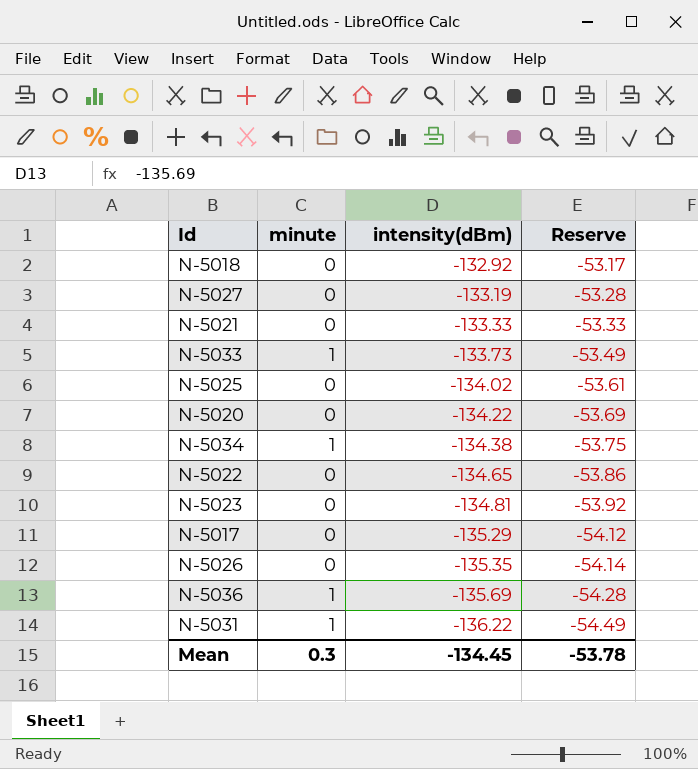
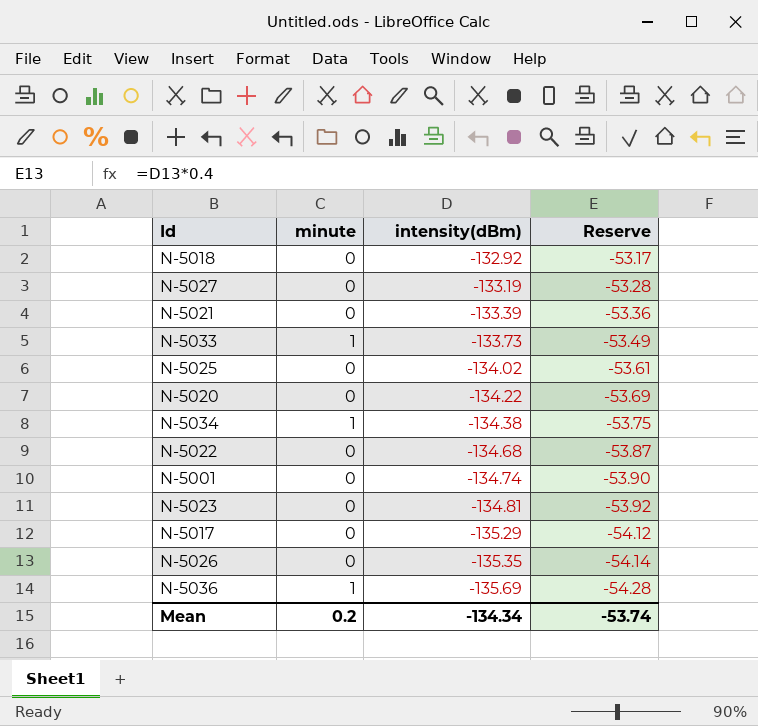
row N-5031: 1 | -136.22 | -54.49 -> none
N-5021 | intensity(dBm): -133.33 -> -133.39
N-5021 | Reserve: -53.33 -> -53.36
N-5022 | intensity(dBm): -134.65 -> -134.68
N-5022 | Reserve: -53.86 -> -53.87
row N-5001: none -> 0 | -134.74 | -53.90
Mean | minute: 0.3 -> 0.2
Mean | intensity(dBm): -134.45 -> -134.34
Mean | Reserve: -53.78 -> -53.74

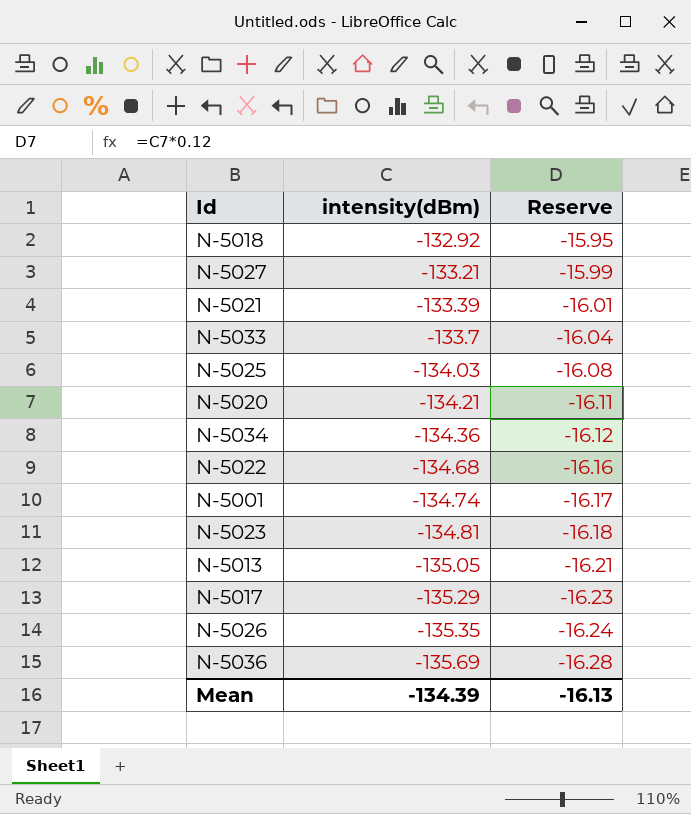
column minute | position: 2 -> none
column Reserve | formula: [intensity(dBm)] * 0.4 -> [intensity(dBm)] * 0.12
N-5027 | intensity(dBm): -133.19 -> -133.21
N-5033 | intensity(dBm): -133.73 -> -133.7
N-5025 | intensity(dBm): -134.02 -> -134.03
N-5020 | intensity(dBm): -134.22 -> -134.21
N-5034 | intensity(dBm): -134.38 -> -134.36
row N-5013: none -> -135.05 | -16.21
Mean | intensity(dBm): -134.34 -> -134.39
Mean | Reserve: -53.74 -> -16.13

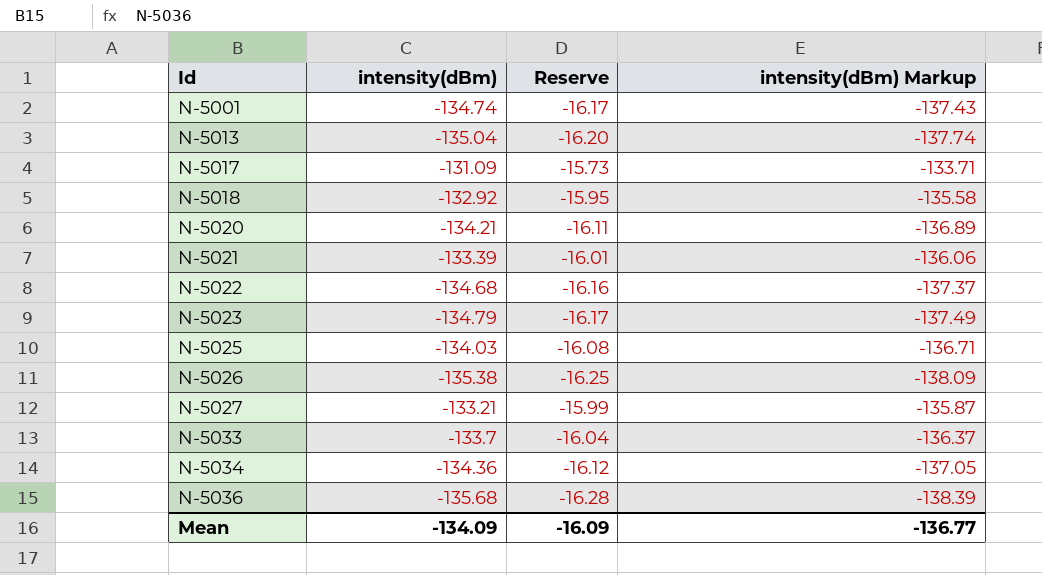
row order: intensity(dBm) descending -> Id ascending
column intensity(dBm) Markup | formula: none -> [intensity(dBm)] * 1.02
N-5013 | intensity(dBm): -135.05 -> -135.04
N-5013 | Reserve: -16.21 -> -16.20
N-5017 | intensity(dBm): -135.29 -> -131.09
N-5017 | Reserve: -16.23 -> -15.73
N-5023 | intensity(dBm): -134.81 -> -134.79
N-5023 | Reserve: -16.18 -> -16.17
N-5026 | intensity(dBm): -135.35 -> -135.38
N-5026 | Reserve: -16.24 -> -16.25
N-5036 | intensity(dBm): -135.69 -> -135.68
Mean | intensity(dBm): -134.39 -> -134.09
Mean | Reserve: -16.13 -> -16.09

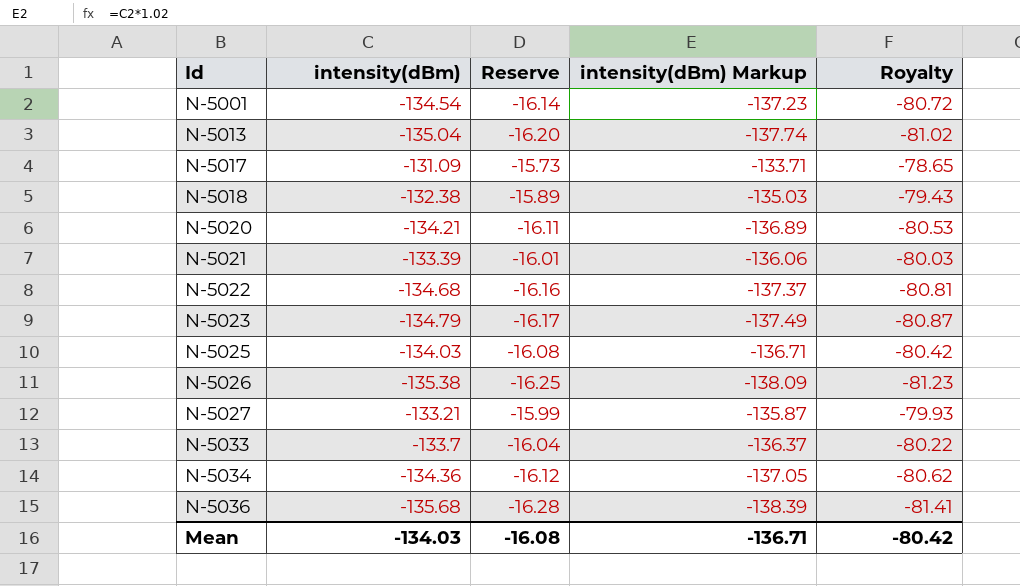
column Royalty | formula: none -> [intensity(dBm)] * 0.6
N-5001 | intensity(dBm): -134.74 -> -134.54
N-5001 | Reserve: -16.17 -> -16.14
N-5001 | intensity(dBm) Markup: -137.43 -> -137.23
N-5018 | intensity(dBm): -132.92 -> -132.38
N-5018 | Reserve: -15.95 -> -15.89
N-5018 | intensity(dBm) Markup: -135.58 -> -135.03
Mean | intensity(dBm): -134.09 -> -134.03
Mean | Reserve: -16.09 -> -16.08
Mean | intensity(dBm) Markup: -136.77 -> -136.71

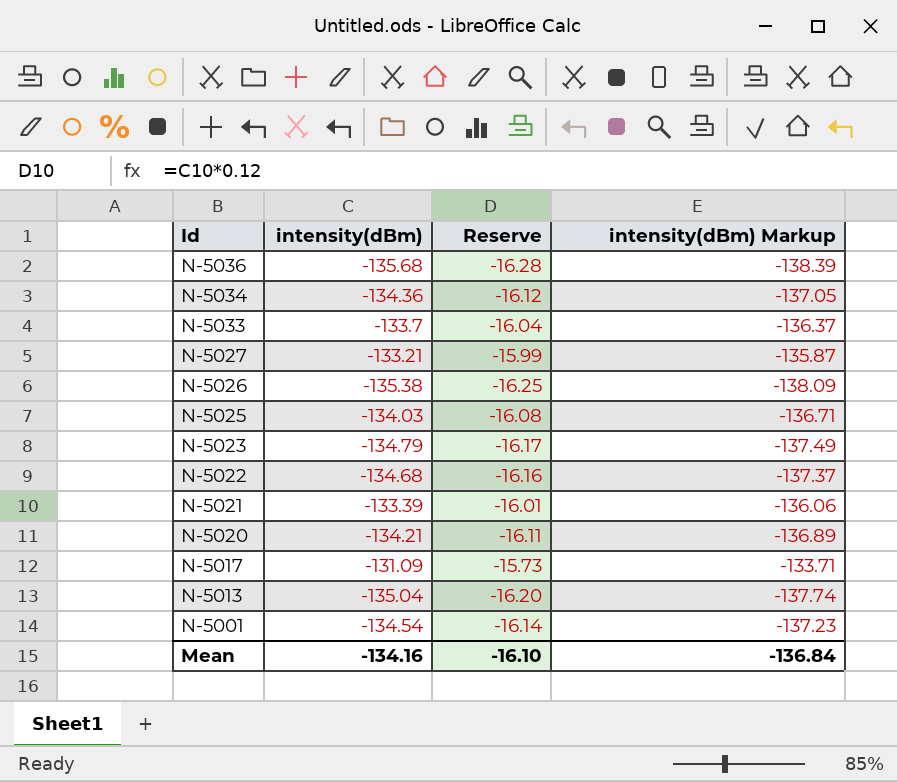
row order: Id ascending -> Id descending
column Royalty | formula: [intensity(dBm)] * 0.6 -> none
row N-5018: -132.38 | -15.89 | -135.03 | -79.43 -> none
Mean | intensity(dBm): -134.03 -> -134.16
Mean | Reserve: -16.08 -> -16.10
Mean | intensity(dBm) Markup: -136.71 -> -136.84

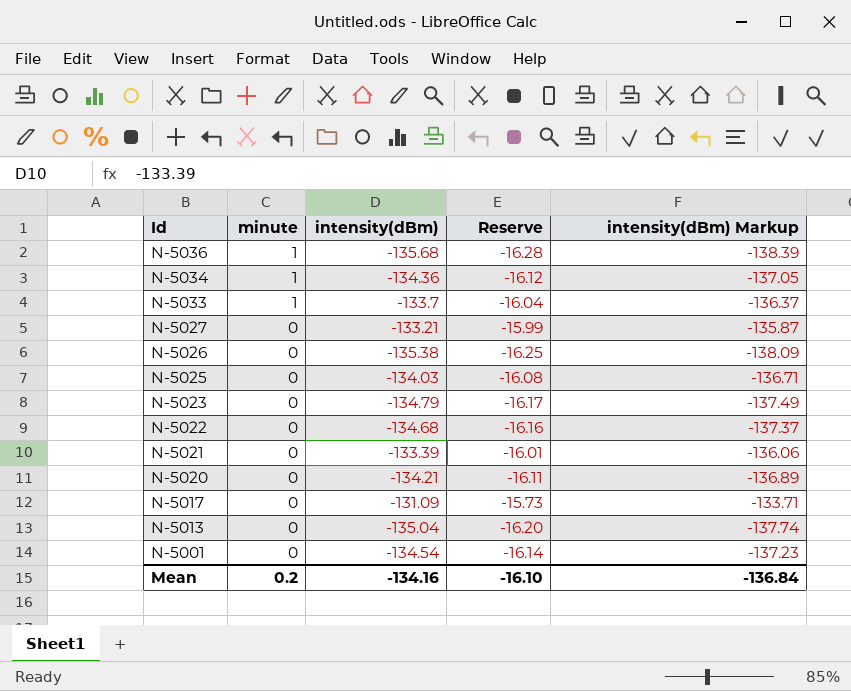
column minute | position: none -> 2

